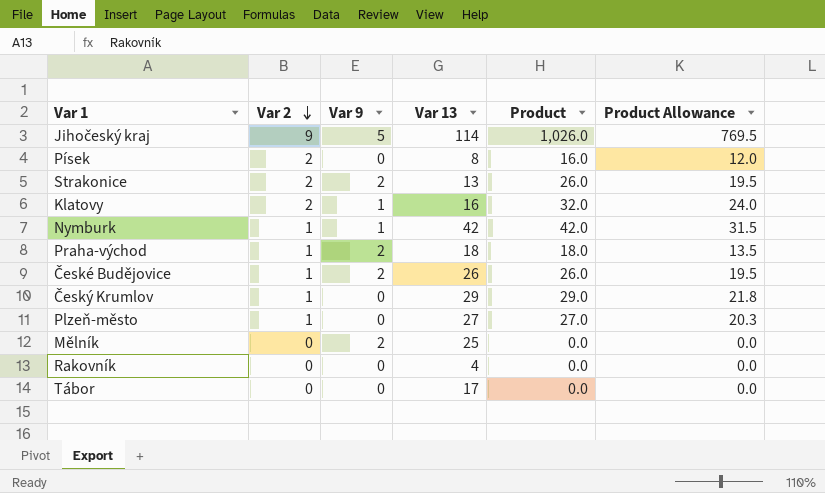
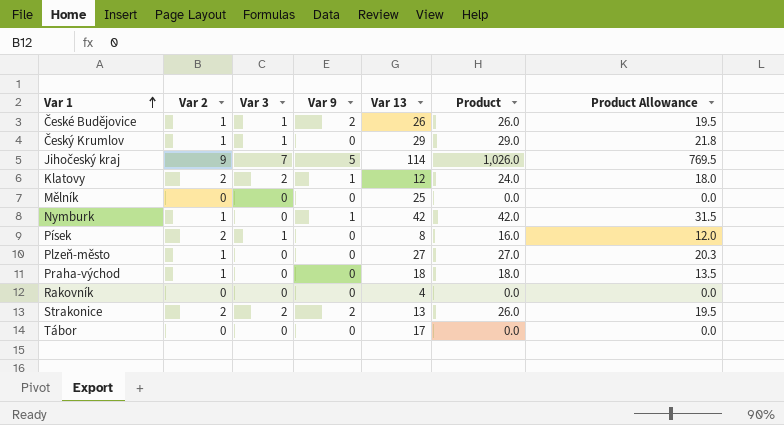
row order: Var 2 descending -> Var 1 ascending
column Var 3 | position: none -> 3
Klatovy | Var 13: 16 -> 12
Klatovy | Product: 32.0 -> 24.0
Klatovy | Product Allowance: 24.0 -> 18.0
Mělník | Var 9: 2 -> 0
Praha-východ | Var 9: 2 -> 0

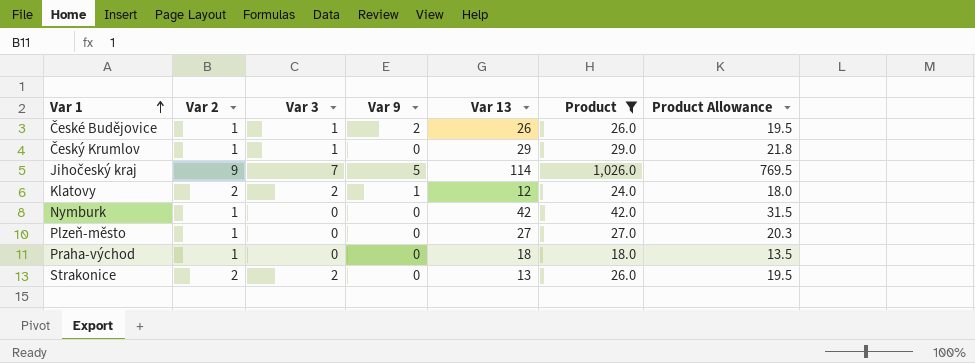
filter: none -> Product >= 18.0
Nymburk | Var 9: 1 -> 0
Strakonice | Var 9: 2 -> 0

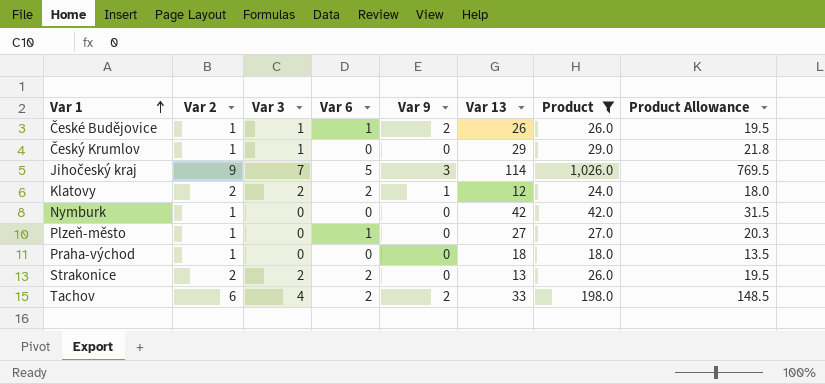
column Var 6 | position: none -> 4
Jihočeský kraj | Var 9: 5 -> 3
row Tachov: none -> 6 | 4 | 2 | 2 | 33 | 198.0 | 148.5

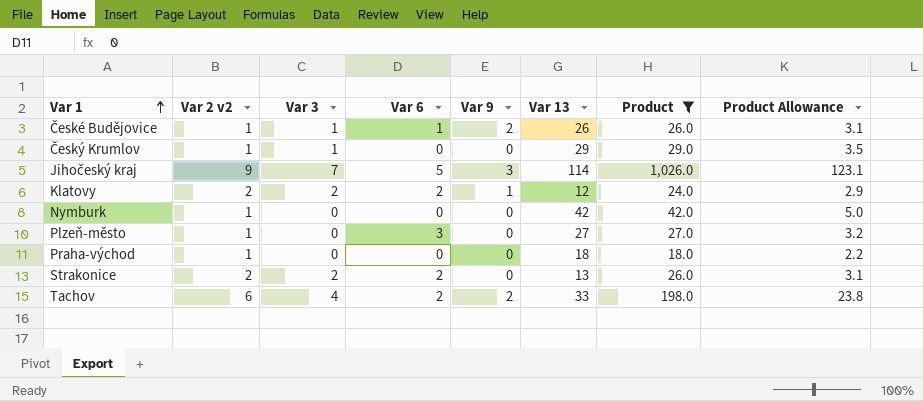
column name: Var 2 -> Var 2 v2
column Product Allowance | formula: [Product] * 0.75 -> [Product] * 0.12
Plzeň-město | Var 6: 1 -> 3

